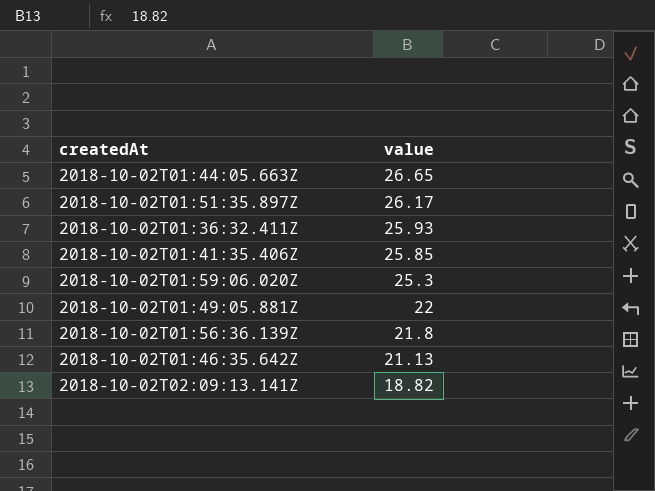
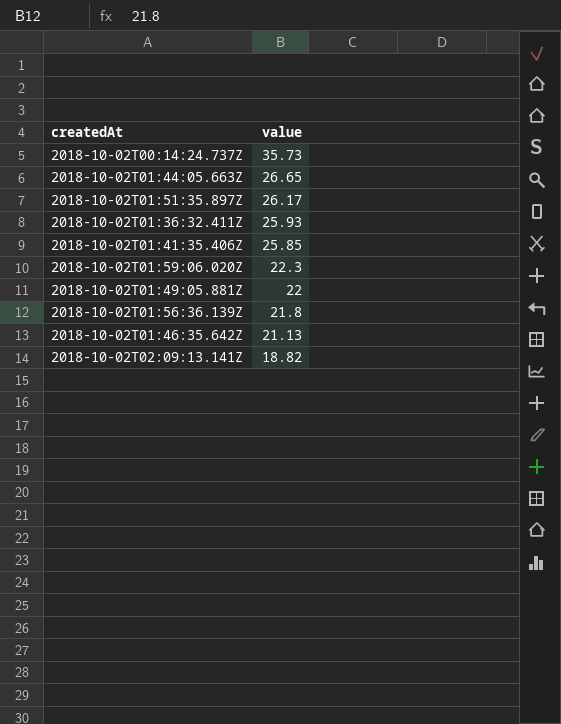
row 2018-10-02T00:14:24.737Z: none -> 35.73
2018-10-02T01:59:06.020Z | value: 25.3 -> 22.3

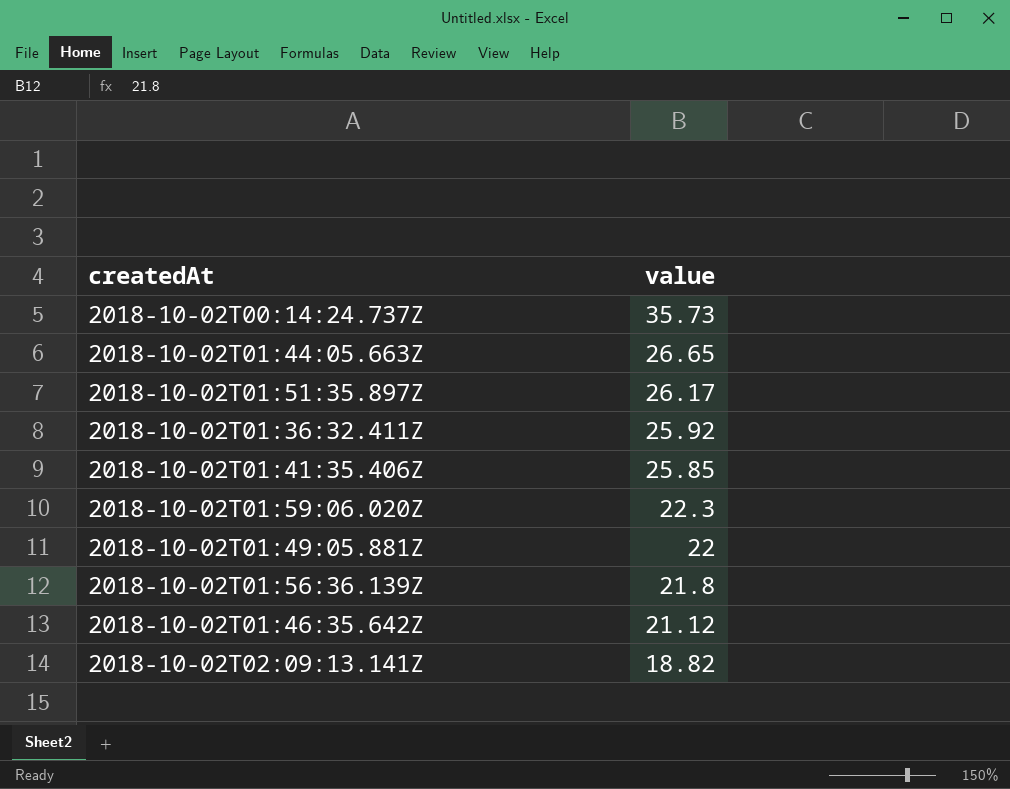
2018-10-02T01:36:32.411Z | value: 25.93 -> 25.92
2018-10-02T01:46:35.642Z | value: 21.13 -> 21.12

